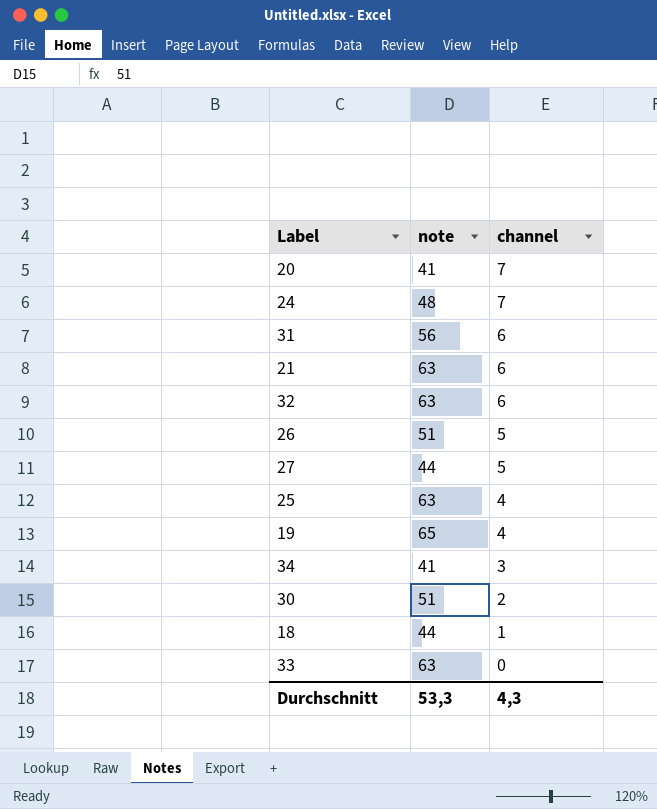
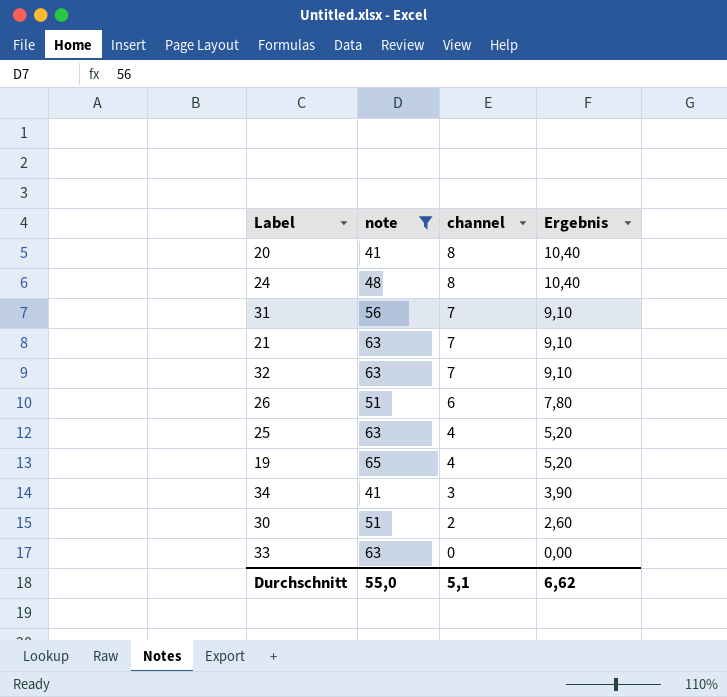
filter: none -> note != 44
column Ergebnis | formula: none -> [channel] * 1,3
20 | channel: 7 -> 8
24 | channel: 7 -> 8
31 | channel: 6 -> 7
21 | channel: 6 -> 7
32 | channel: 6 -> 7
26 | channel: 5 -> 6
Durchschnitt | note: 53,3 -> 55,0
Durchschnitt | channel: 4,3 -> 5,1

